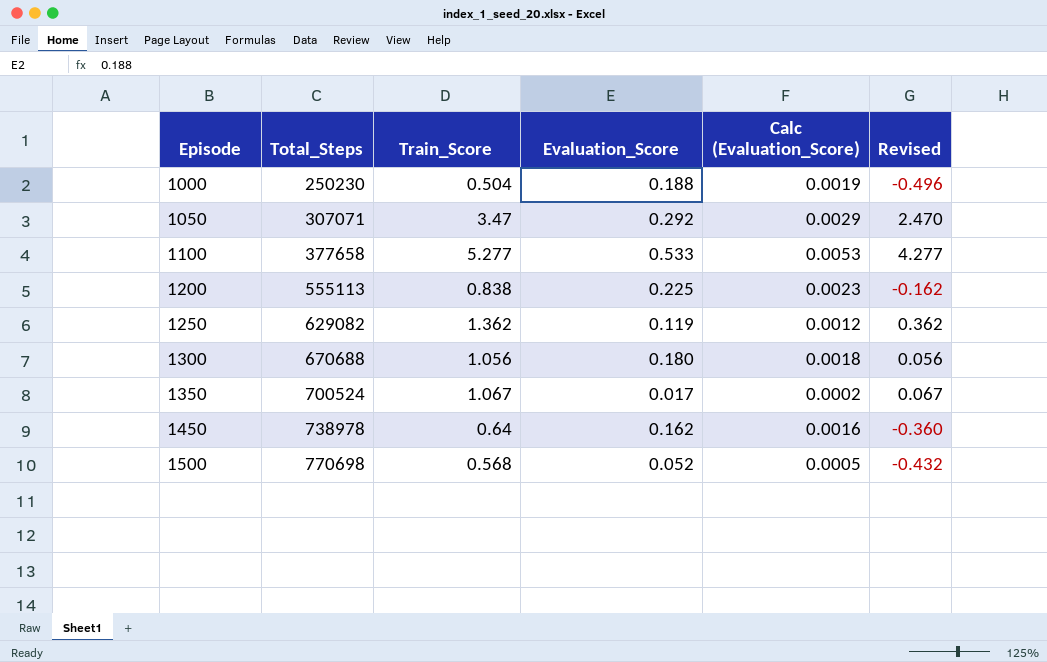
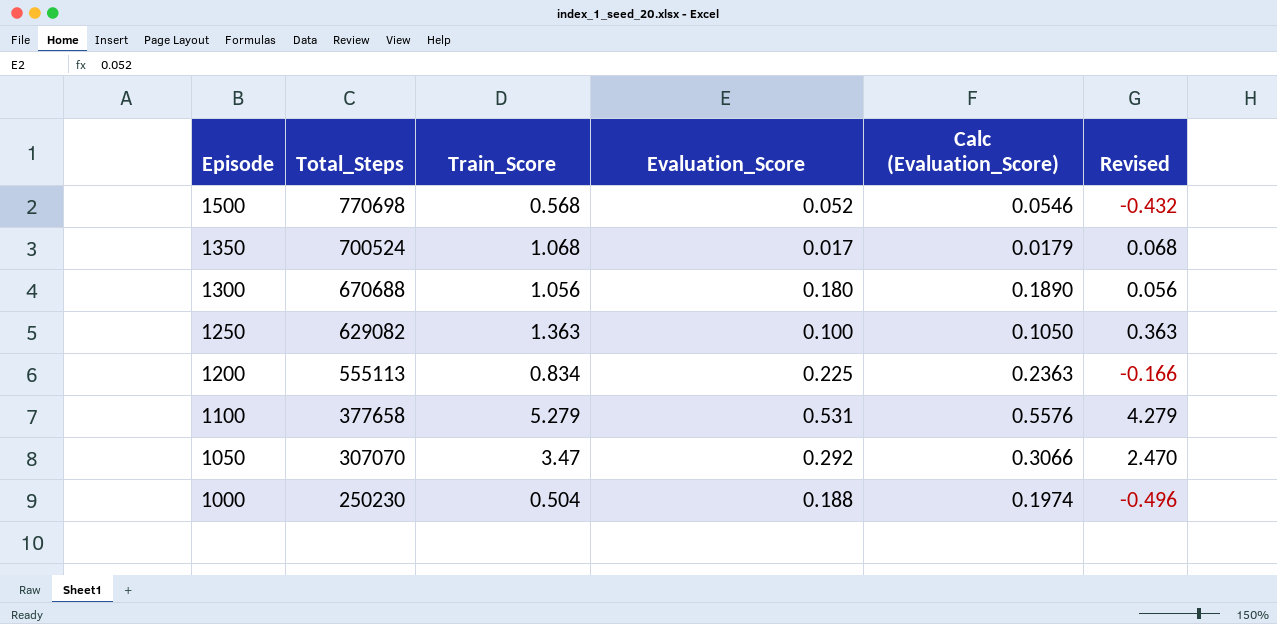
row order: Episode ascending -> Episode descending
column Calc (Evaluation_Score) | formula: [Evaluation_Score] * 0.01 -> [Evaluation_Score] * 1.05
row 1450: 738978 | 0.64 | 0.162 | 0.0016 | -0.360 -> none
1350 | Train_Score: 1.067 -> 1.068
1350 | Revised: 0.067 -> 0.068
1250 | Train_Score: 1.362 -> 1.363
1250 | Evaluation_Score: 0.119 -> 0.100
1250 | Revised: 0.362 -> 0.363
1200 | Train_Score: 0.838 -> 0.834
1200 | Revised: -0.162 -> -0.166
1100 | Train_Score: 5.277 -> 5.279
1100 | Evaluation_Score: 0.533 -> 0.531
1100 | Revised: 4.277 -> 4.279
1050 | Total_Steps: 307071 -> 307070

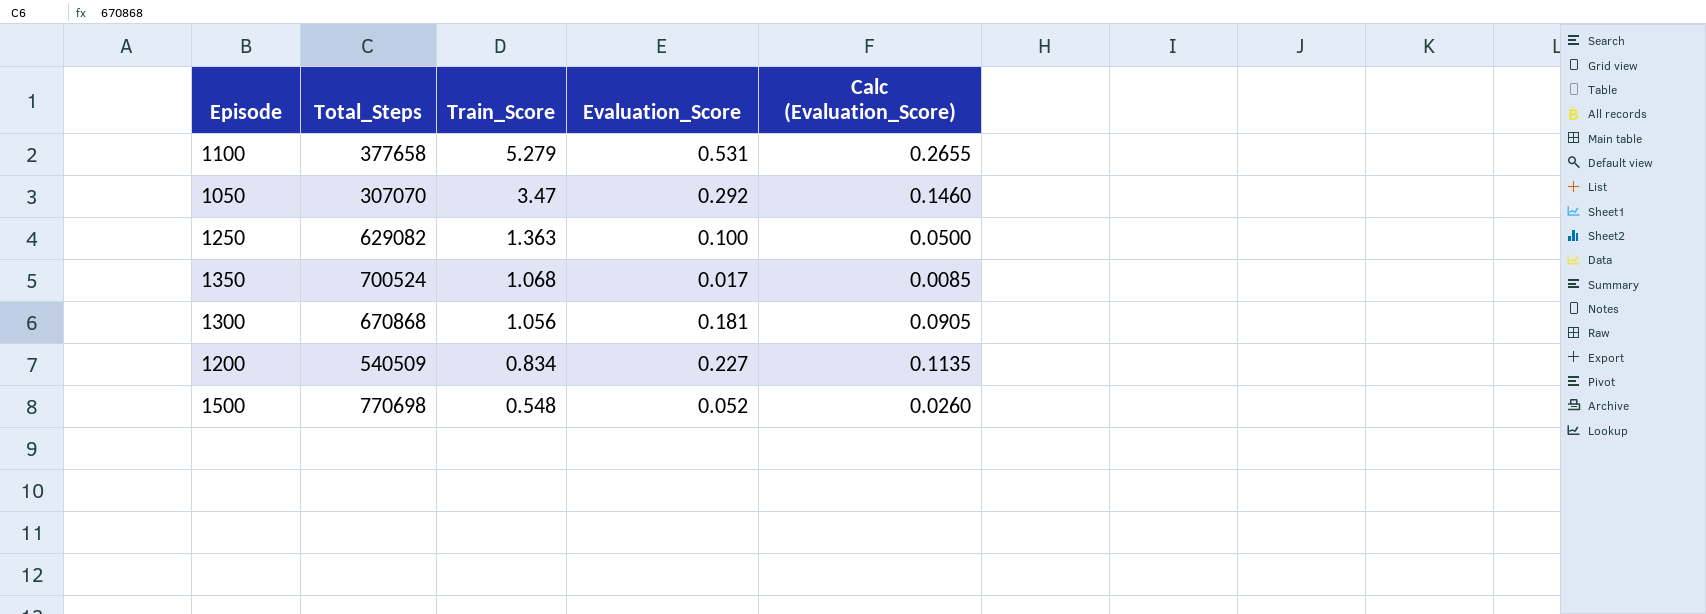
row order: Episode descending -> Train_Score descending
column Revised | formula: [Train_Score] - 1 -> none
column Calc (Evaluation_Score) | formula: [Evaluation_Score] * 1.05 -> [Evaluation_Score] * 0.5
row 1000: 250230 | 0.504 | 0.188 | 0.1974 | -0.496 -> none
1300 | Total_Steps: 670688 -> 670868
1300 | Evaluation_Score: 0.180 -> 0.181
1200 | Total_Steps: 555113 -> 540509
1200 | Evaluation_Score: 0.225 -> 0.227
1500 | Train_Score: 0.568 -> 0.548

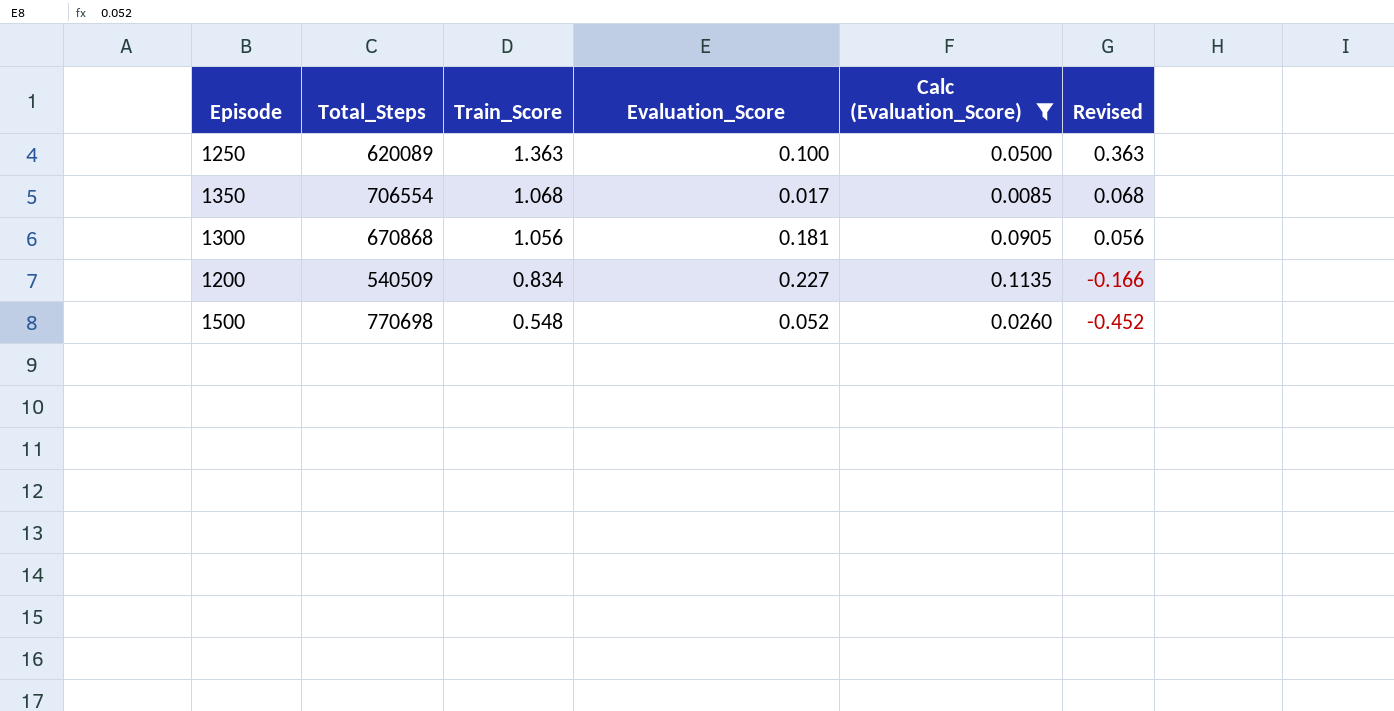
filter: none -> Calc (Evaluation_Score) <= 0.1135
column Revised | formula: none -> [Train_Score] - 1
1250 | Total_Steps: 629082 -> 620089
1350 | Total_Steps: 700524 -> 706554

